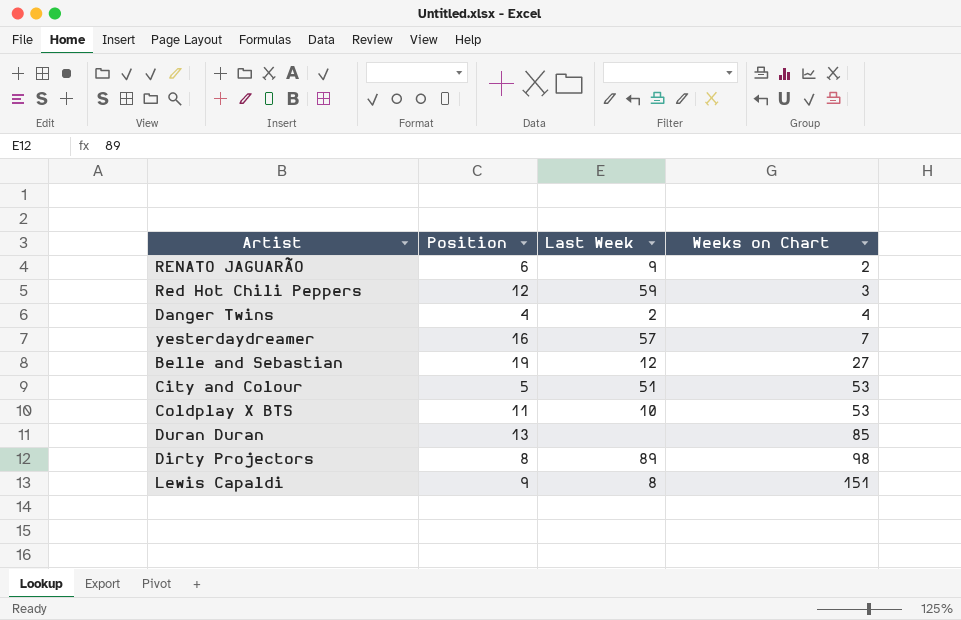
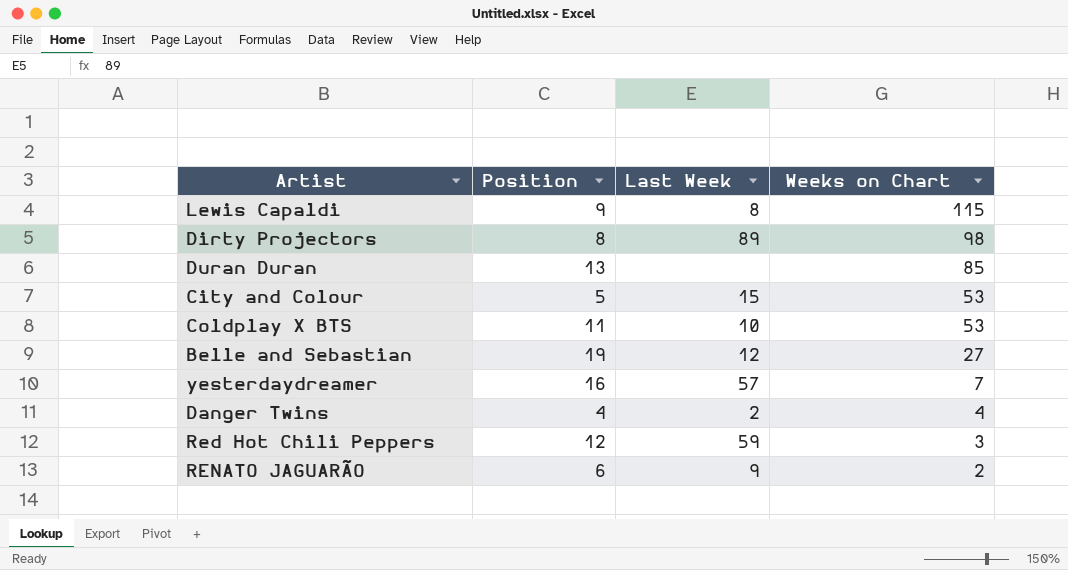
row order: Weeks on Chart ascending -> Weeks on Chart descending
Lewis Capaldi | Weeks on Chart: 151 -> 115
City and Colour | Last Week: 51 -> 15

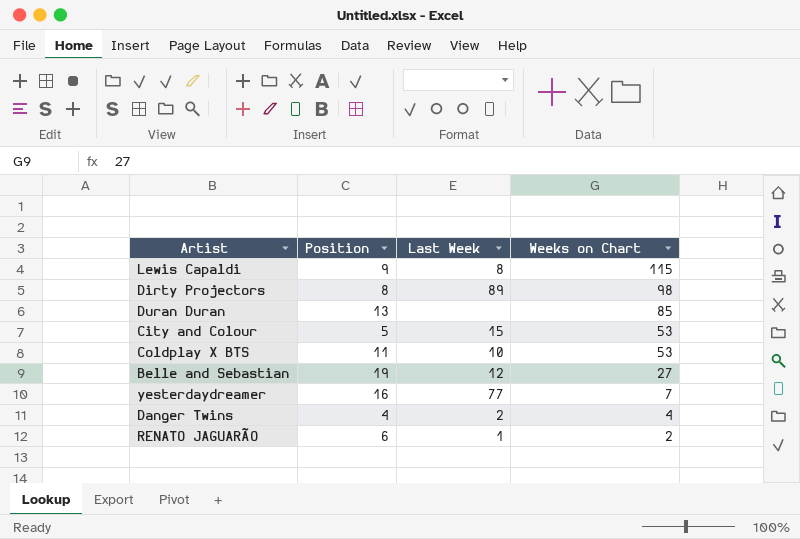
row Red Hot Chili Peppers: 12 | 59 | 3 -> none
yesterdaydreamer | Last Week: 57 -> 77
RENATO JAGUARÃO | Last Week: 9 -> 1

